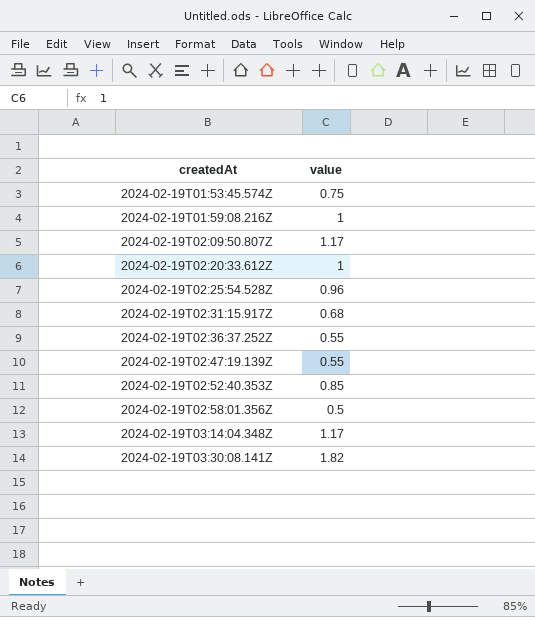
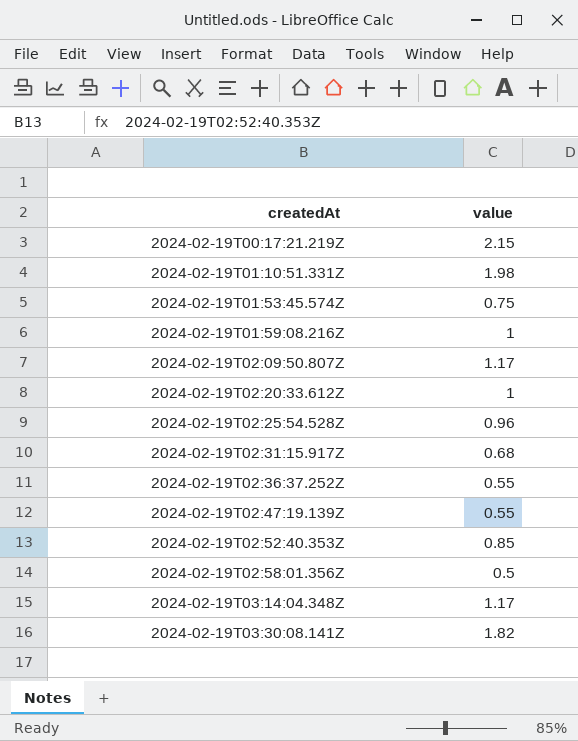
row 2024-02-19T00:17:21.219Z: none -> 2.15
row 2024-02-19T01:10:51.331Z: none -> 1.98

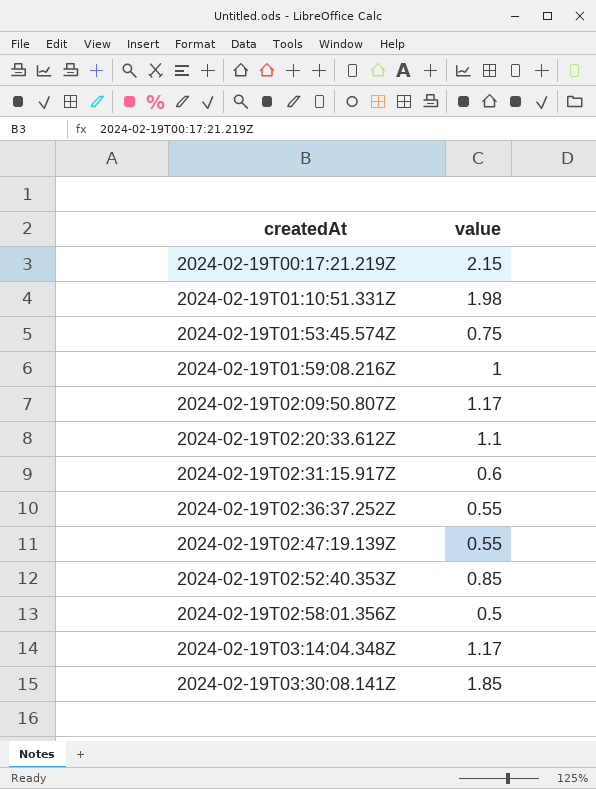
row 2024-02-19T02:25:54.528Z: 0.96 -> none
2024-02-19T02:20:33.612Z | value: 1 -> 1.1
2024-02-19T02:31:15.917Z | value: 0.68 -> 0.6
2024-02-19T03:30:08.141Z | value: 1.82 -> 1.85

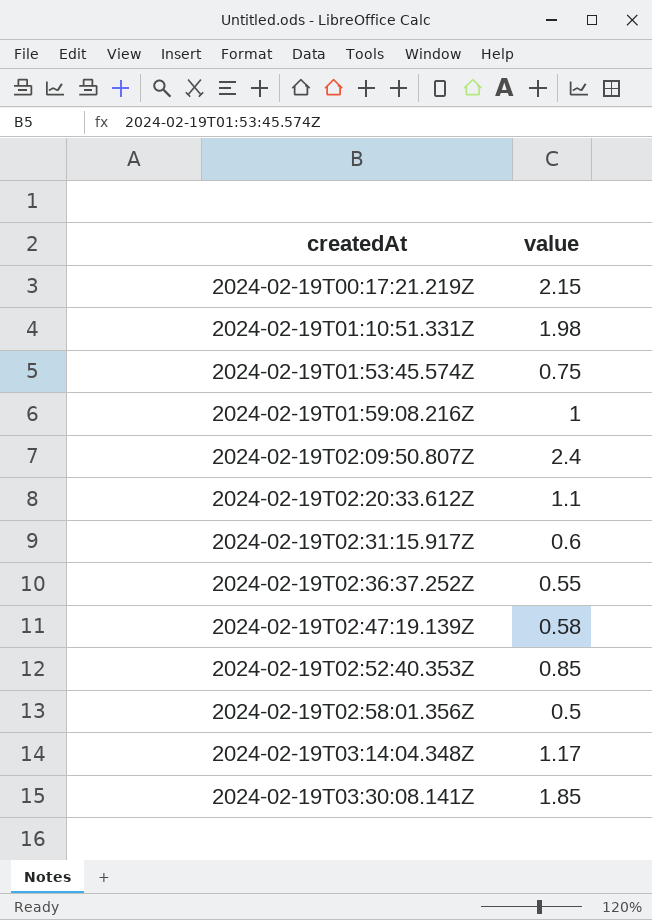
2024-02-19T02:09:50.807Z | value: 1.17 -> 2.4
2024-02-19T02:47:19.139Z | value: 0.55 -> 0.58

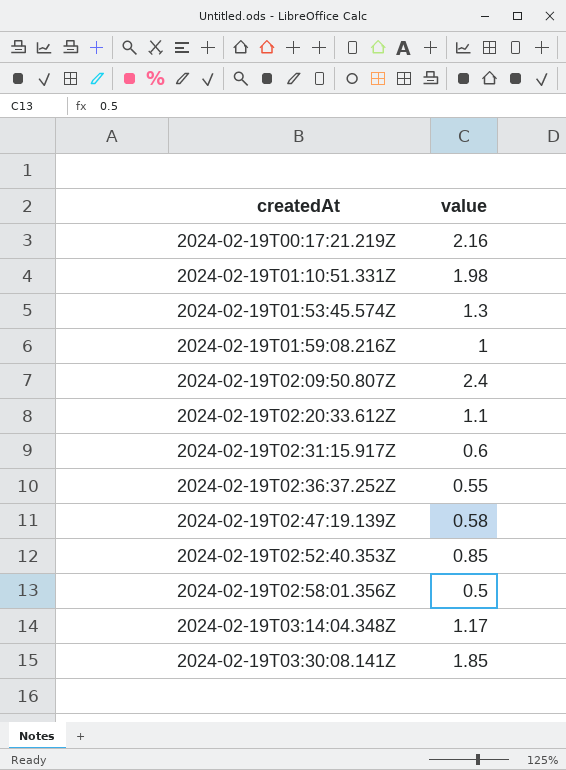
2024-02-19T00:17:21.219Z | value: 2.15 -> 2.16
2024-02-19T01:53:45.574Z | value: 0.75 -> 1.3

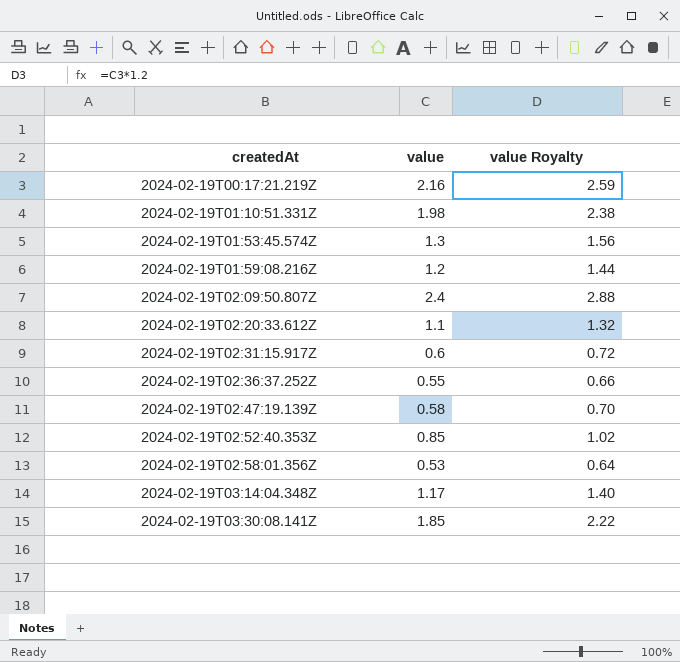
column value Royalty | formula: none -> [value] * 1.2
2024-02-19T01:59:08.216Z | value: 1 -> 1.2
2024-02-19T02:58:01.356Z | value: 0.5 -> 0.53

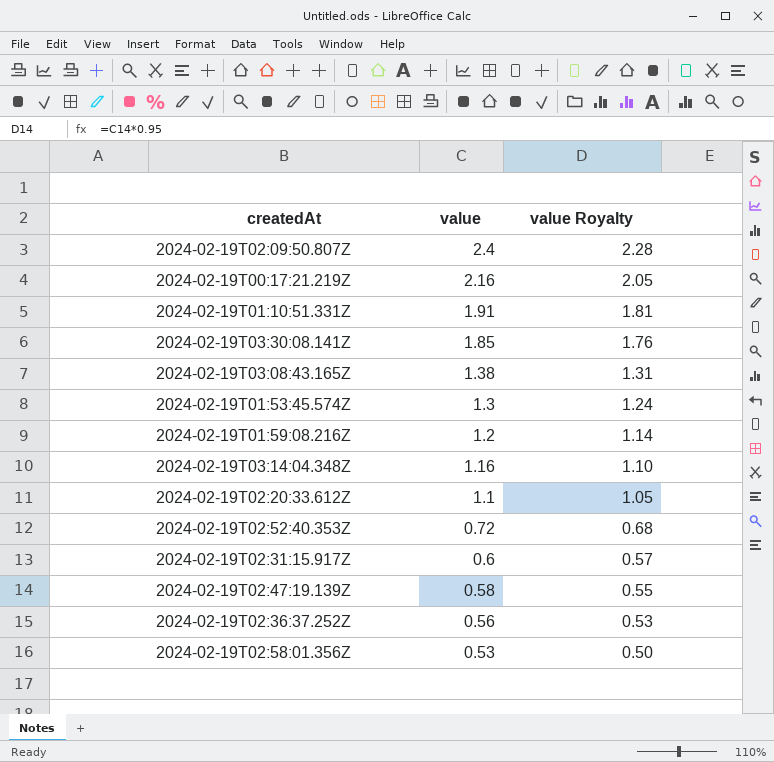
row order: createdAt ascending -> value descending
column value Royalty | formula: [value] * 1.2 -> [value] * 0.95
2024-02-19T01:10:51.331Z | value: 1.98 -> 1.91
row 2024-02-19T03:08:43.165Z: none -> 1.38 | 1.31
2024-02-19T03:14:04.348Z | value: 1.17 -> 1.16
2024-02-19T02:52:40.353Z | value: 0.85 -> 0.72
2024-02-19T02:36:37.252Z | value: 0.55 -> 0.56

